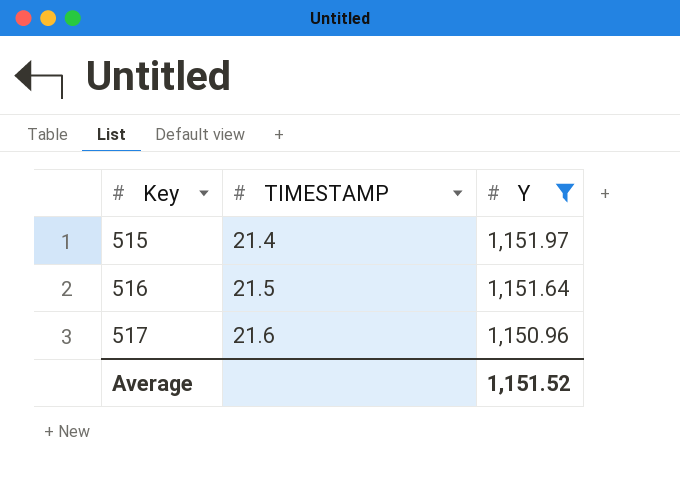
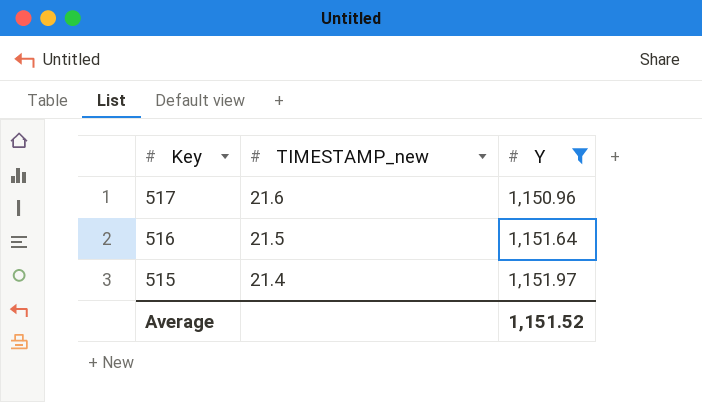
row order: Key ascending -> Key descending
column name: TIMESTAMP -> TIMESTAMP_new

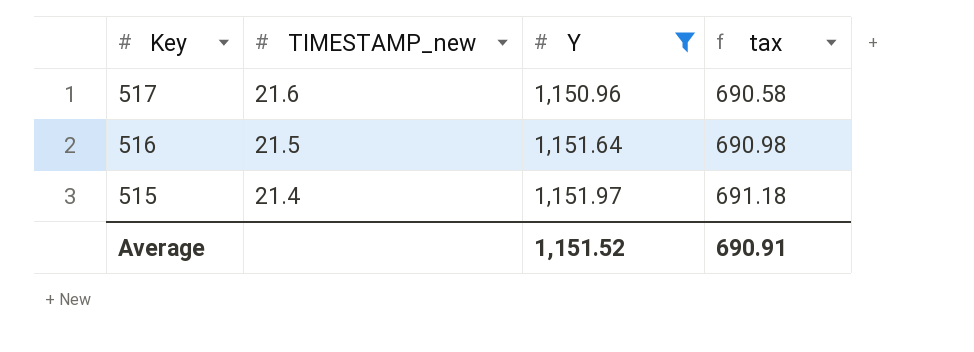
column tax | formula: none -> [Y] * 0.6

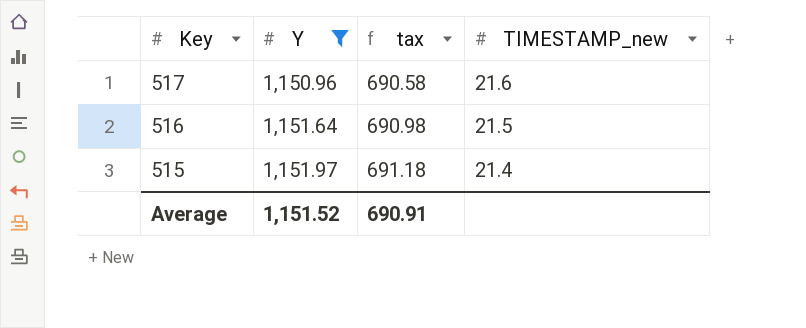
column TIMESTAMP_new | position: 2 -> 4

